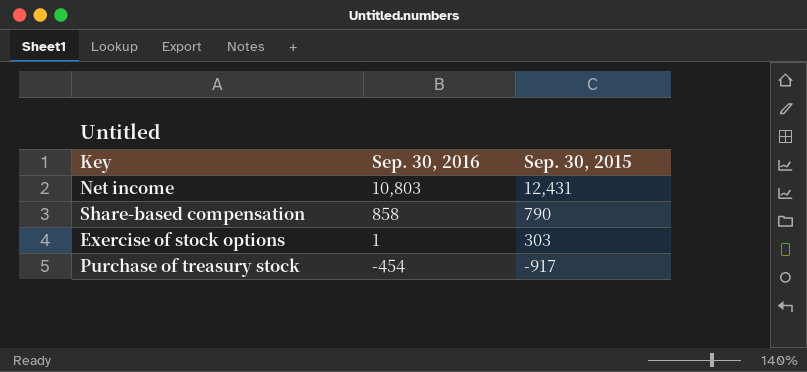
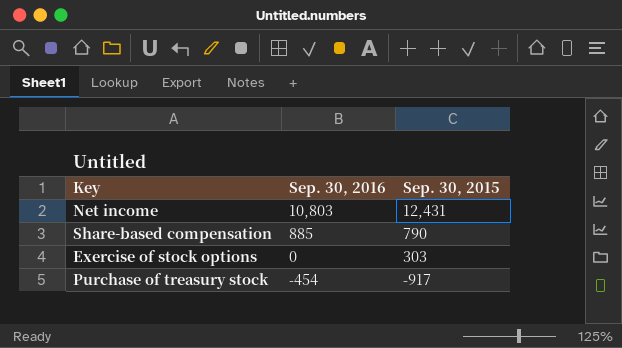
Share-based compensation | Sep. 30, 2016: 858 -> 885
Exercise of stock options | Sep. 30, 2016: 1 -> 0

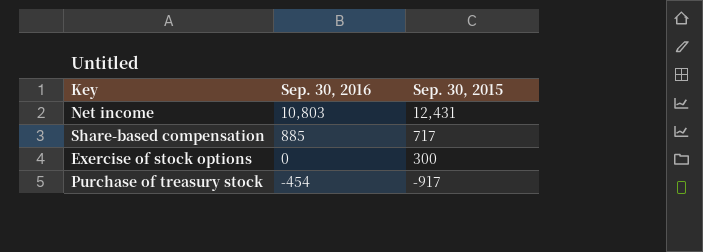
Share-based compensation | Sep. 30, 2015: 790 -> 717
Exercise of stock options | Sep. 30, 2015: 303 -> 300

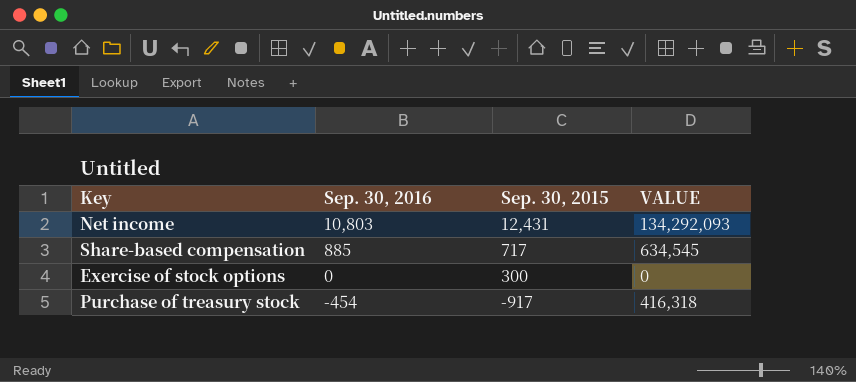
column VALUE | formula: none -> [Sep. 30, 2016] * [Sep. 30, 2015]

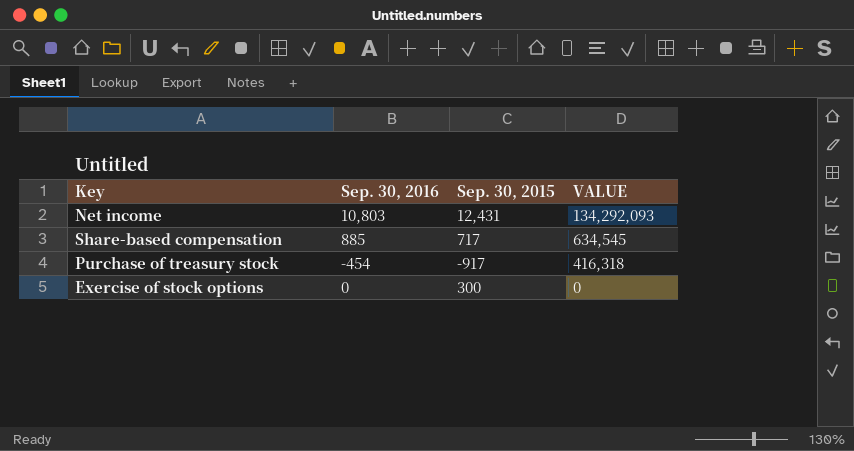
row order: Sep. 30, 2016 descending -> VALUE descending

